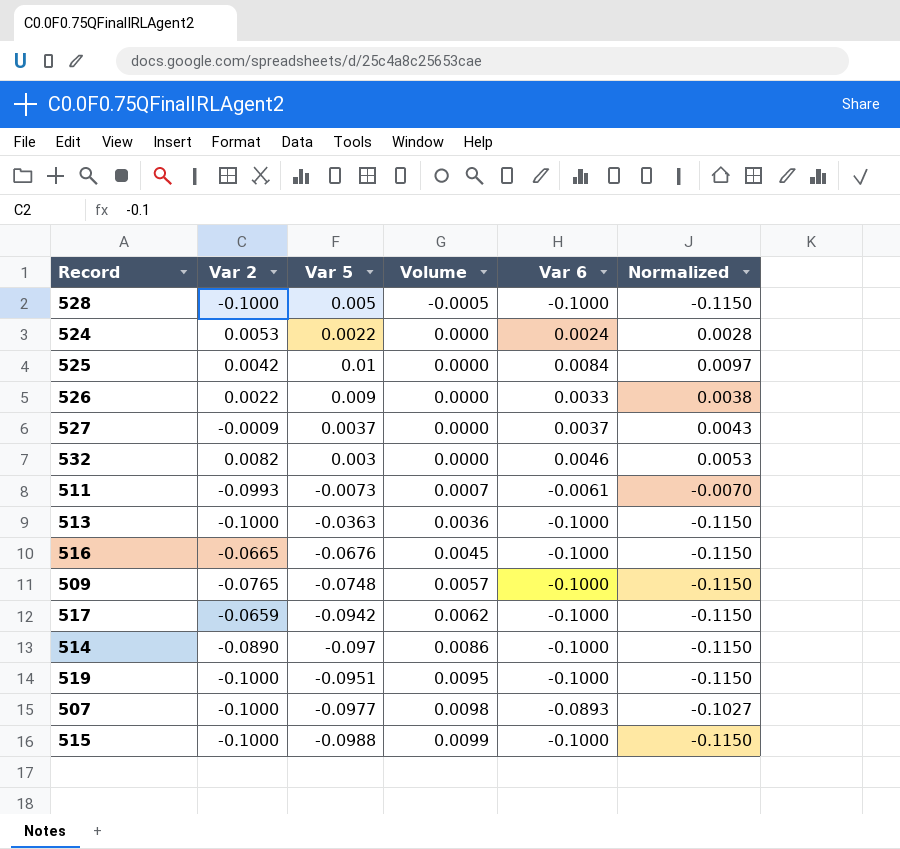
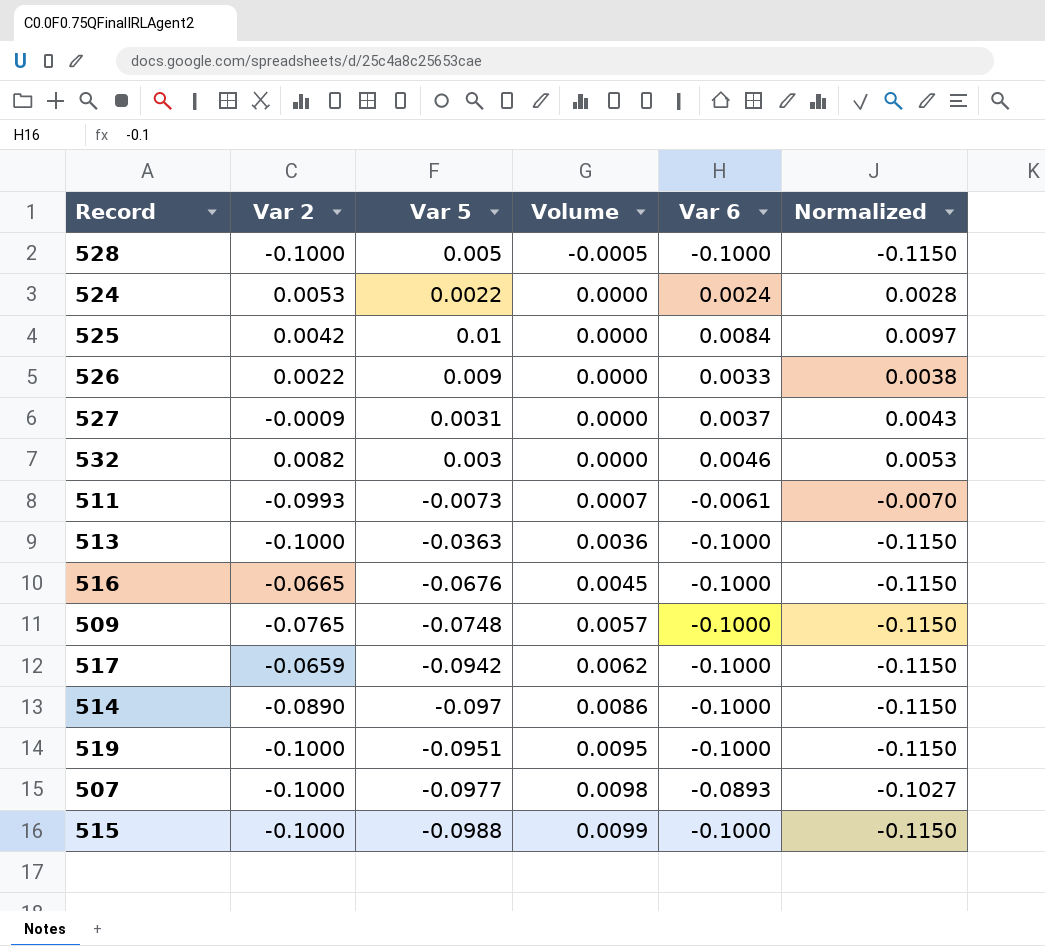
527 | Var 5: 0.0037 -> 0.0031

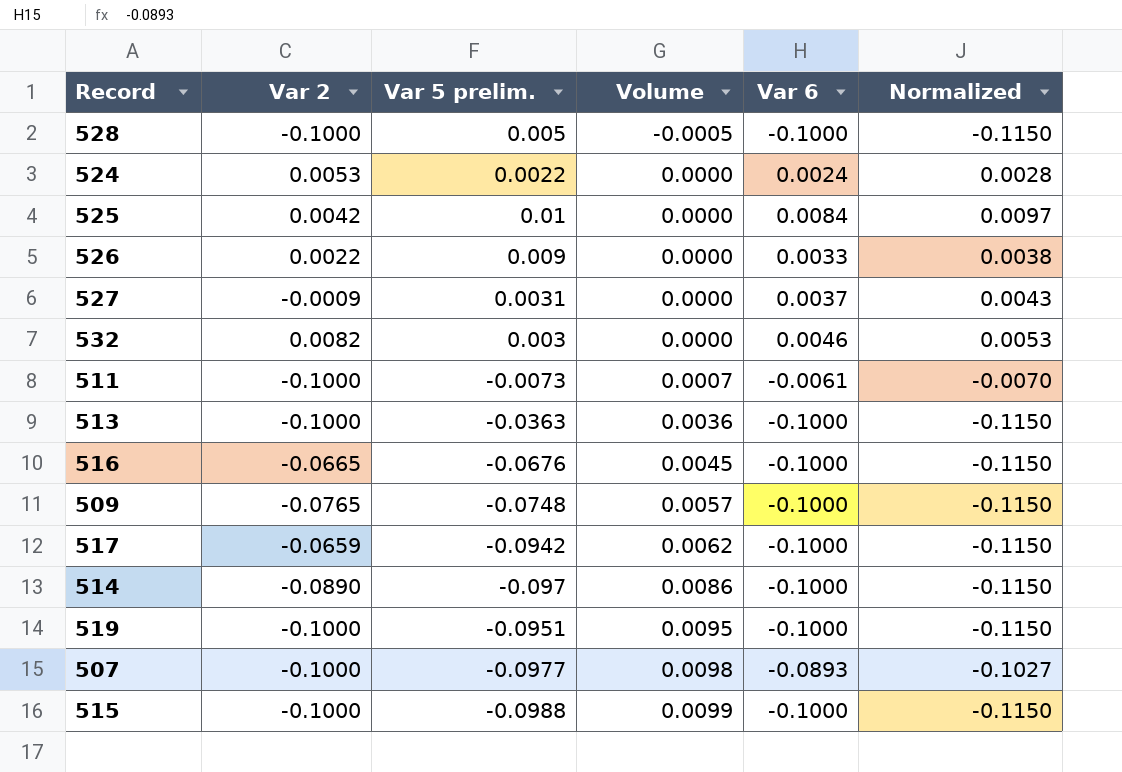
column name: Var 5 -> Var 5 prelim.
511 | Var 2: -0.0993 -> -0.1000

